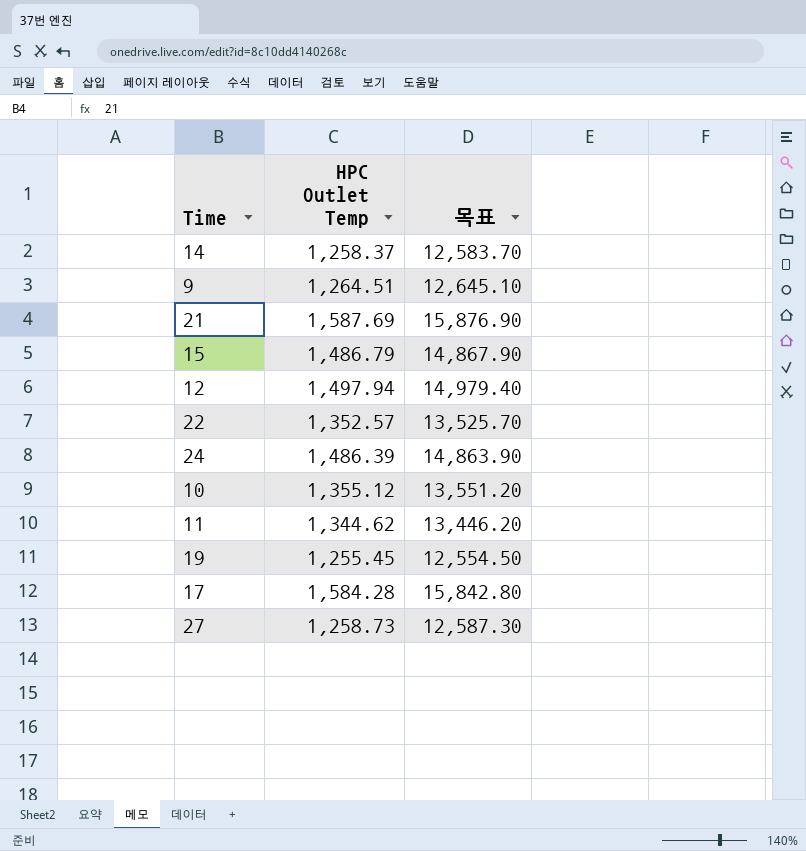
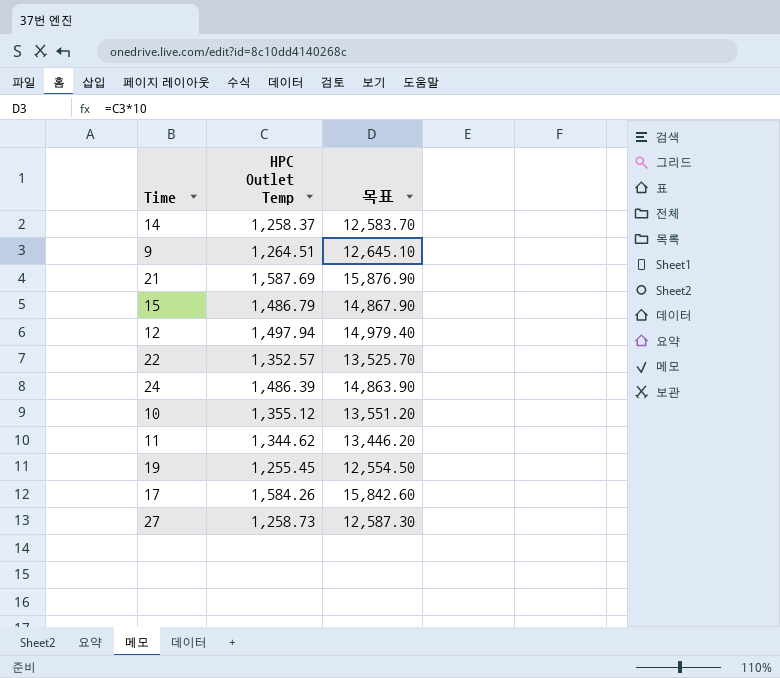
17 | HPC Outlet Temp: 1,584.28 -> 1,584.26
17 | 목표: 15,842.80 -> 15,842.60

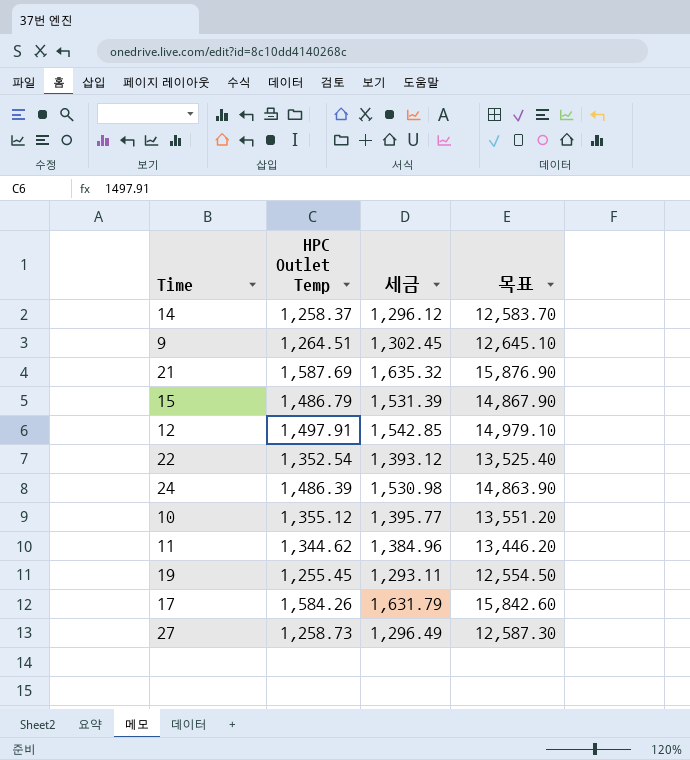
column 세금 | formula: none -> [HPC Outlet Temp] * 1.03
12 | HPC Outlet Temp: 1,497.94 -> 1,497.91
12 | 목표: 14,979.40 -> 14,979.10
22 | HPC Outlet Temp: 1,352.57 -> 1,352.54
22 | 목표: 13,525.70 -> 13,525.40

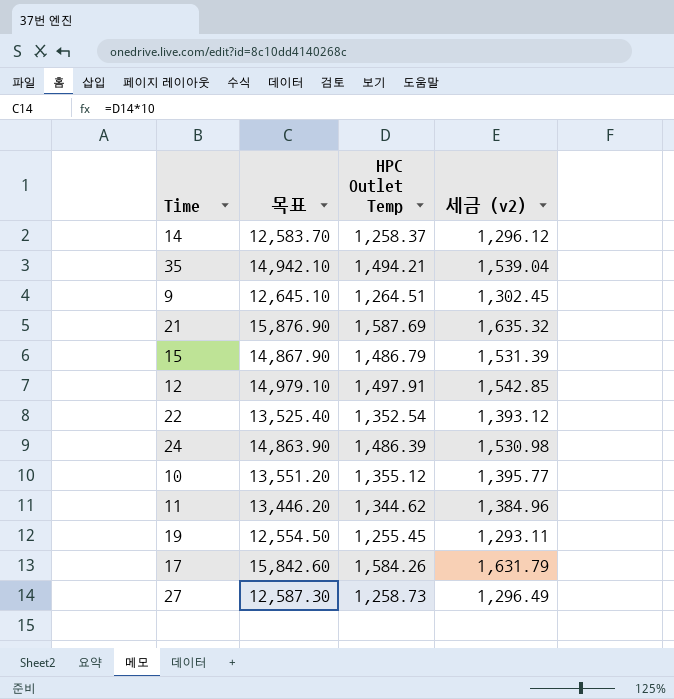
column 목표 | position: 4 -> 2
column name: 세금 -> 세금 (v2)
row 35: none -> 14,942.10 | 1,494.21 | 1,539.04

